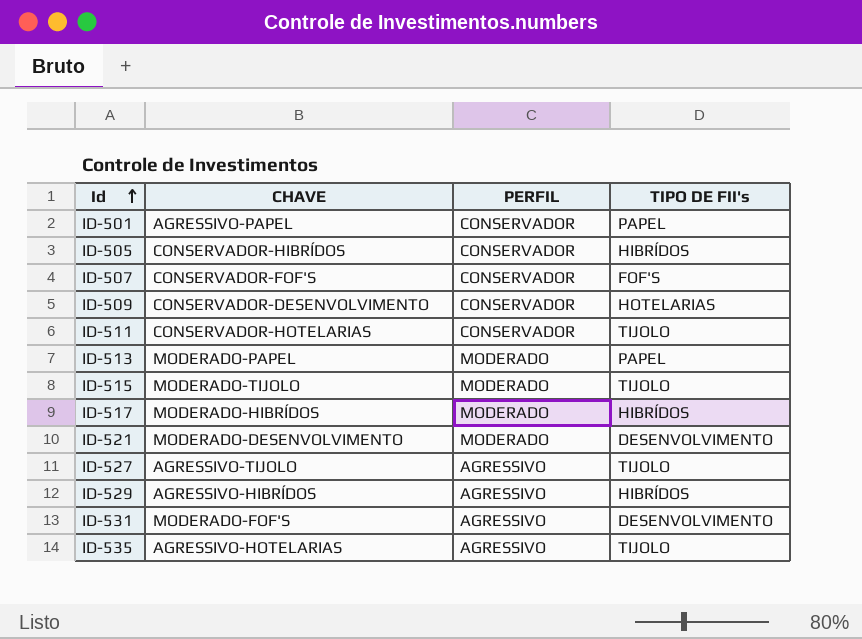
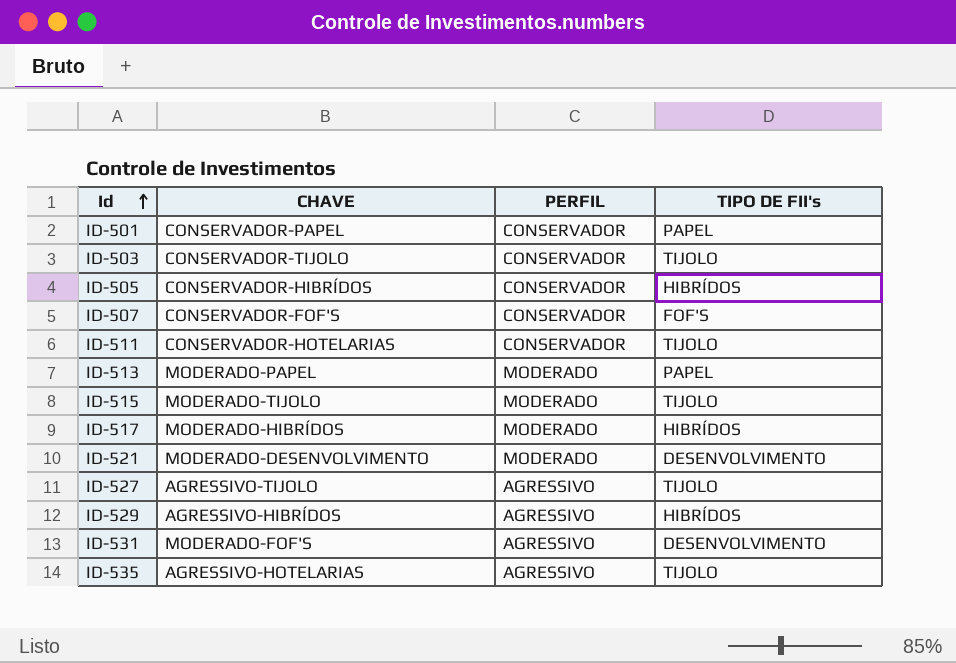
row ID-509: CONSERVADOR-DESENVOLVIMENTO | CONSERVADOR | HOTELARIAS -> none
ID-501 | CHAVE: AGRESSIVO-PAPEL -> CONSERVADOR-PAPEL
row ID-503: none -> CONSERVADOR-TIJOLO | CONSERVADOR | TIJOLO

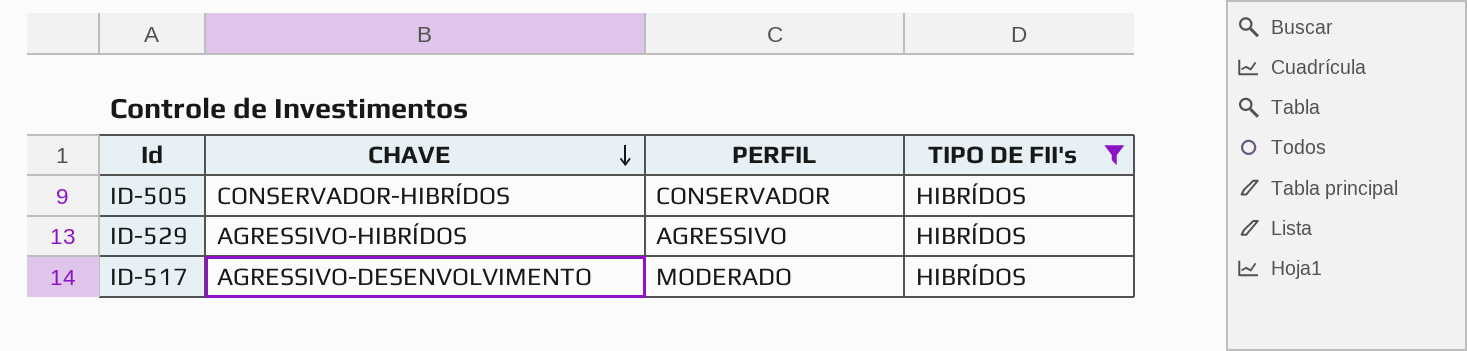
filter: none -> TIPO DE FII's = HIBRÍDOS
row order: Id ascending -> CHAVE descending
ID-517 | CHAVE: MODERADO-HIBRÍDOS -> AGRESSIVO-DESENVOLVIMENTO

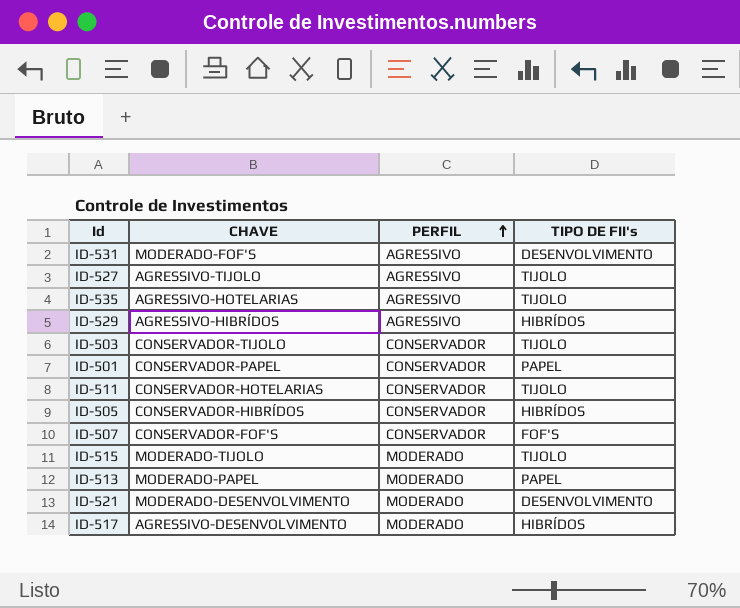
filter: TIPO DE FII's = HIBRÍDOS -> none
row order: CHAVE descending -> PERFIL ascending

